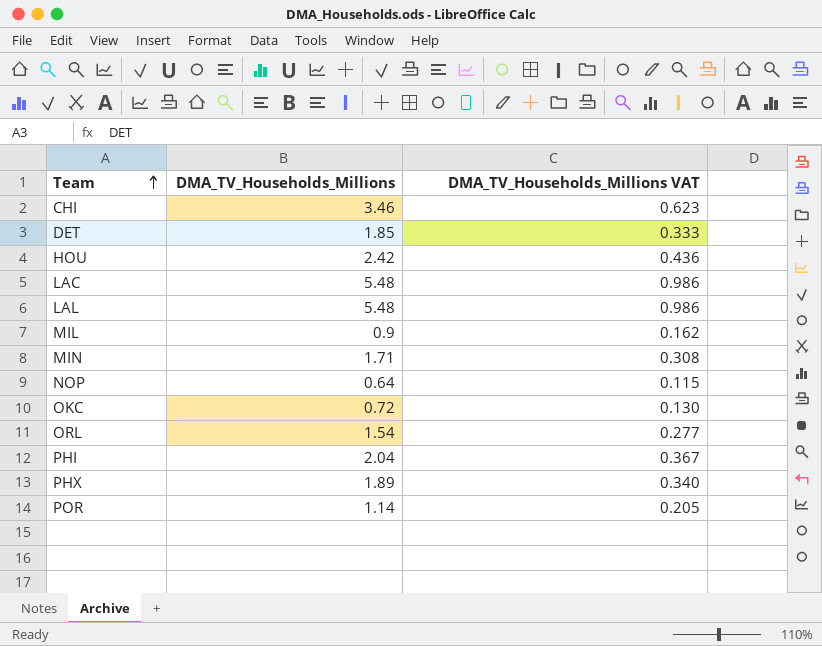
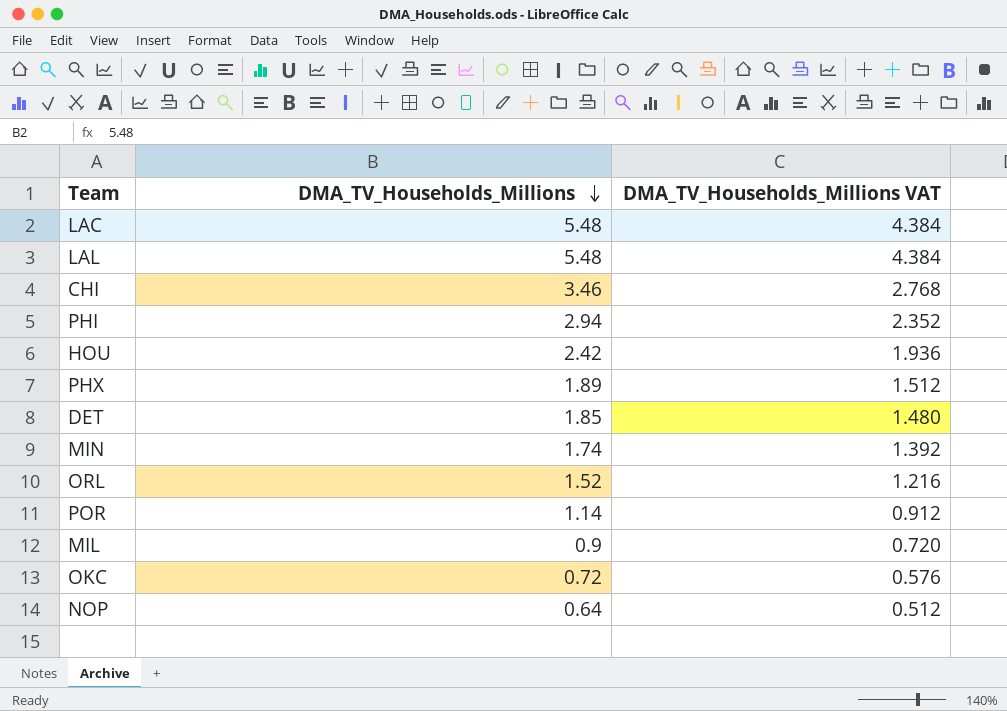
row order: Team ascending -> DMA_TV_Households_Millions descending
column DMA_TV_Households_Millions VAT | formula: [DMA_TV_Households_Millions] * 0.18 -> [DMA_TV_Households_Millions] * 0.8
PHI | DMA_TV_Households_Millions: 2.04 -> 2.94
MIN | DMA_TV_Households_Millions: 1.71 -> 1.74
ORL | DMA_TV_Households_Millions: 1.54 -> 1.52

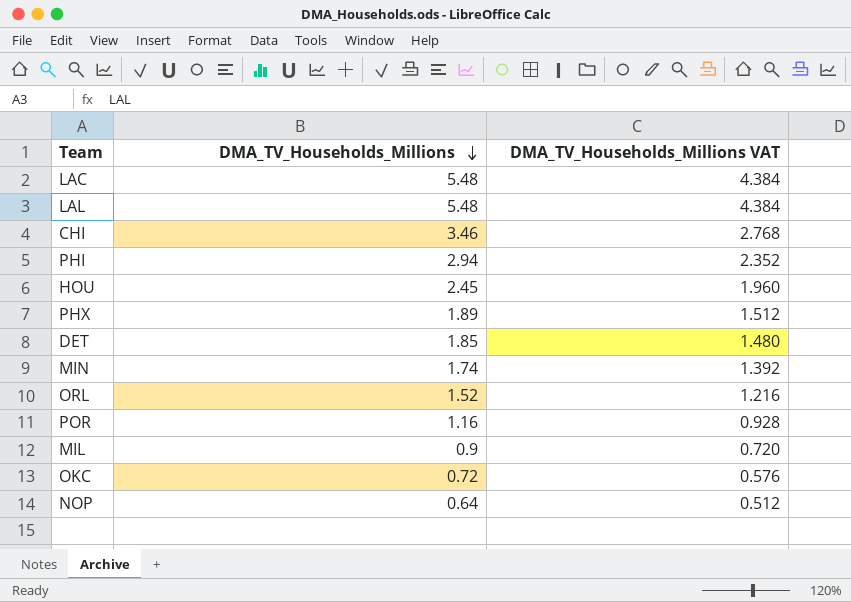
HOU | DMA_TV_Households_Millions: 2.42 -> 2.45
HOU | DMA_TV_Households_Millions VAT: 1.936 -> 1.960
POR | DMA_TV_Households_Millions: 1.14 -> 1.16
POR | DMA_TV_Households_Millions VAT: 0.912 -> 0.928

